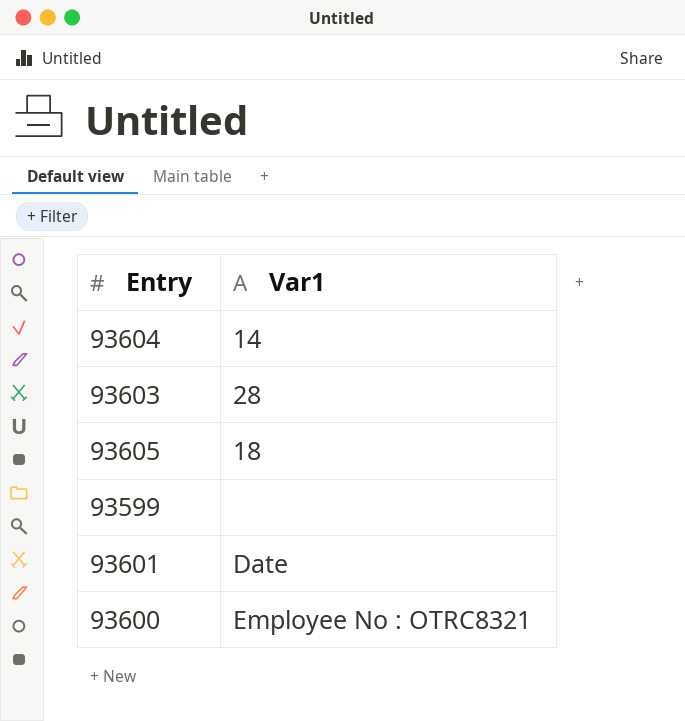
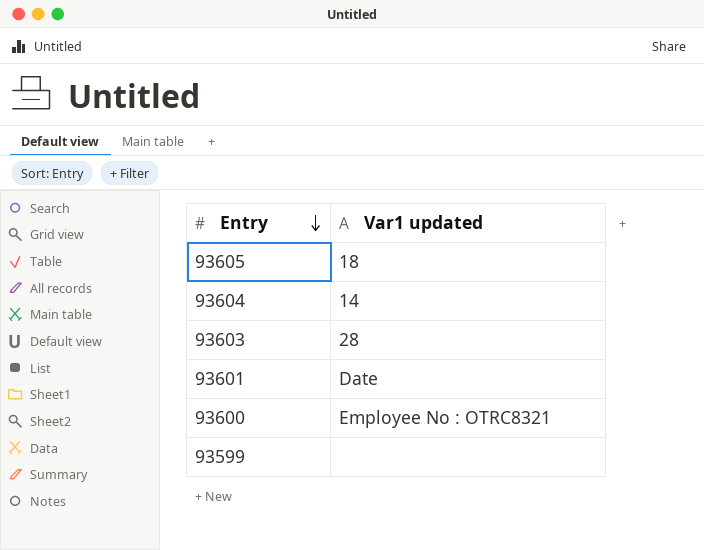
row order: none -> Entry descending
column name: Var1 -> Var1 updated

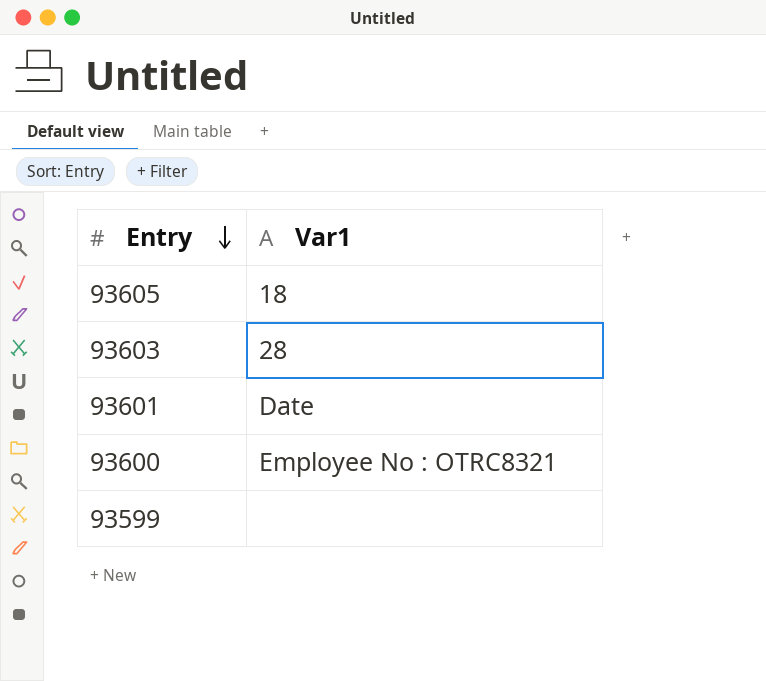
column name: Var1 updated -> Var1
row 93604: 14 -> none

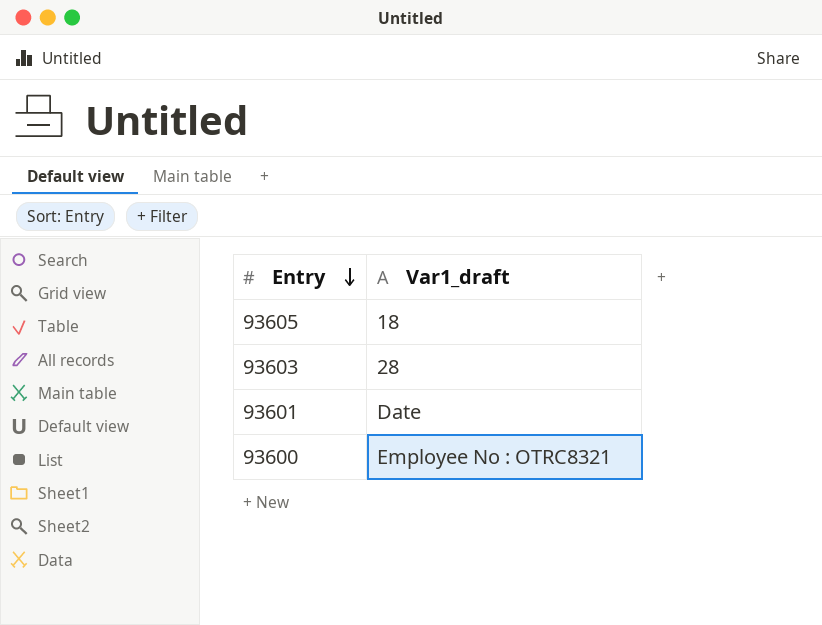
column name: Var1 -> Var1_draft
row 93599: none -> none

